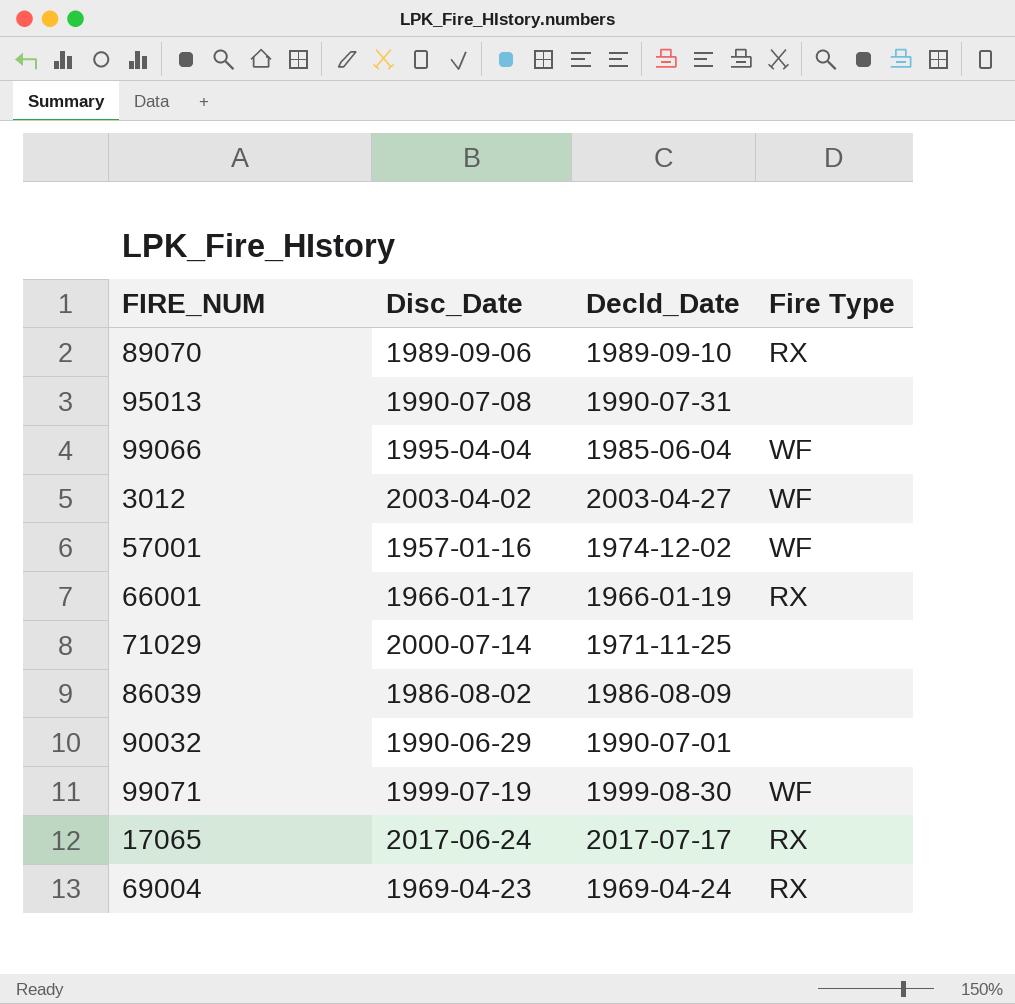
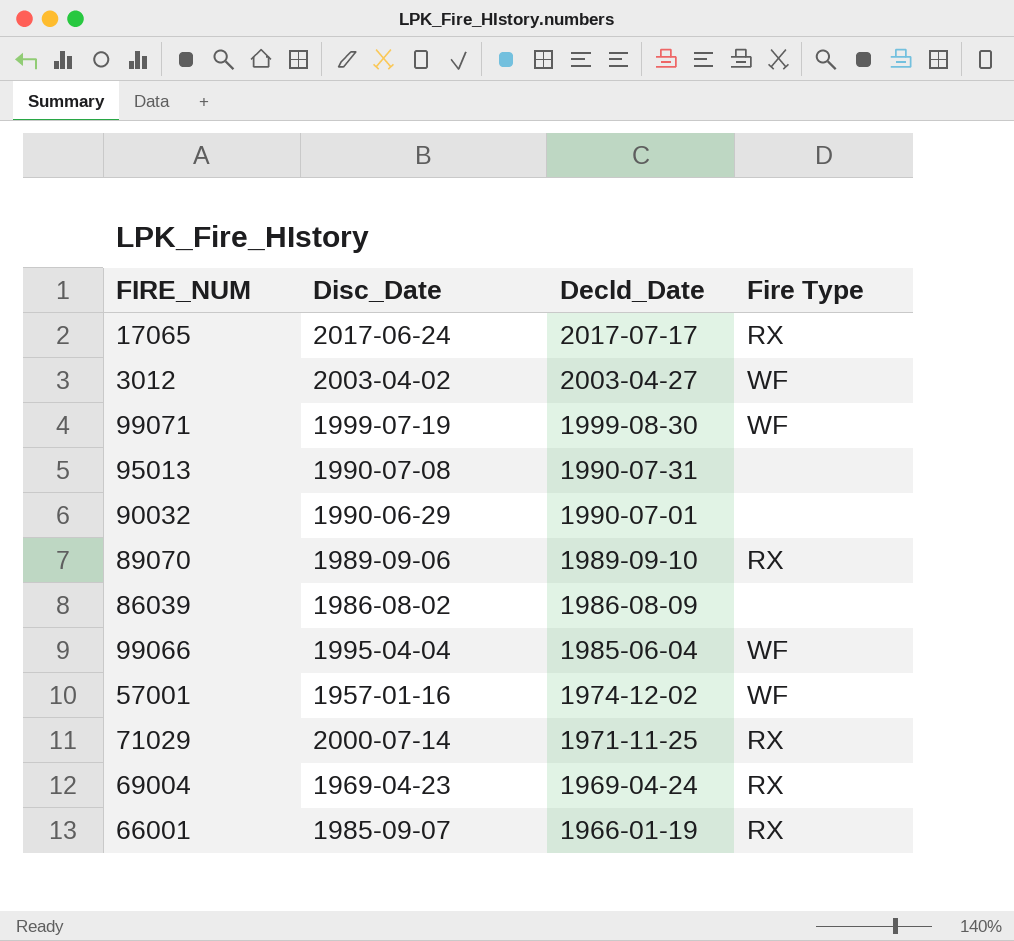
row order: none -> Decld_Date descending
71029 | Fire Type: none -> RX
66001 | Disc_Date: 1966-01-17 -> 1985-09-07

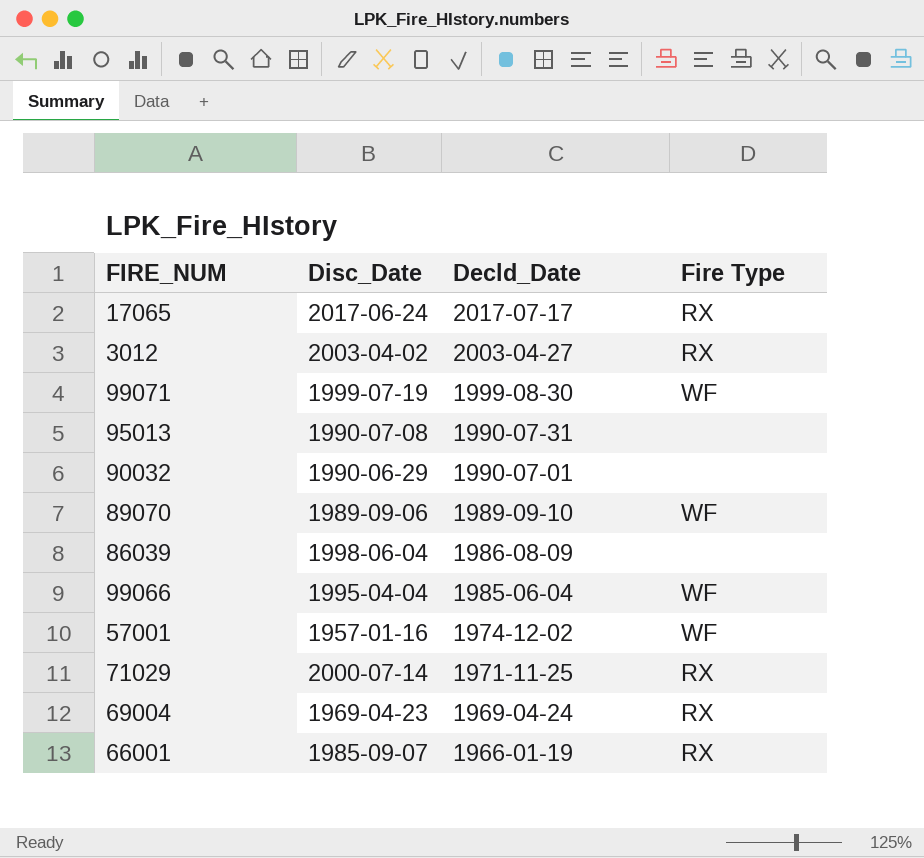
3012 | Fire Type: WF -> RX
89070 | Fire Type: RX -> WF
86039 | Disc_Date: 1986-08-02 -> 1998-06-04

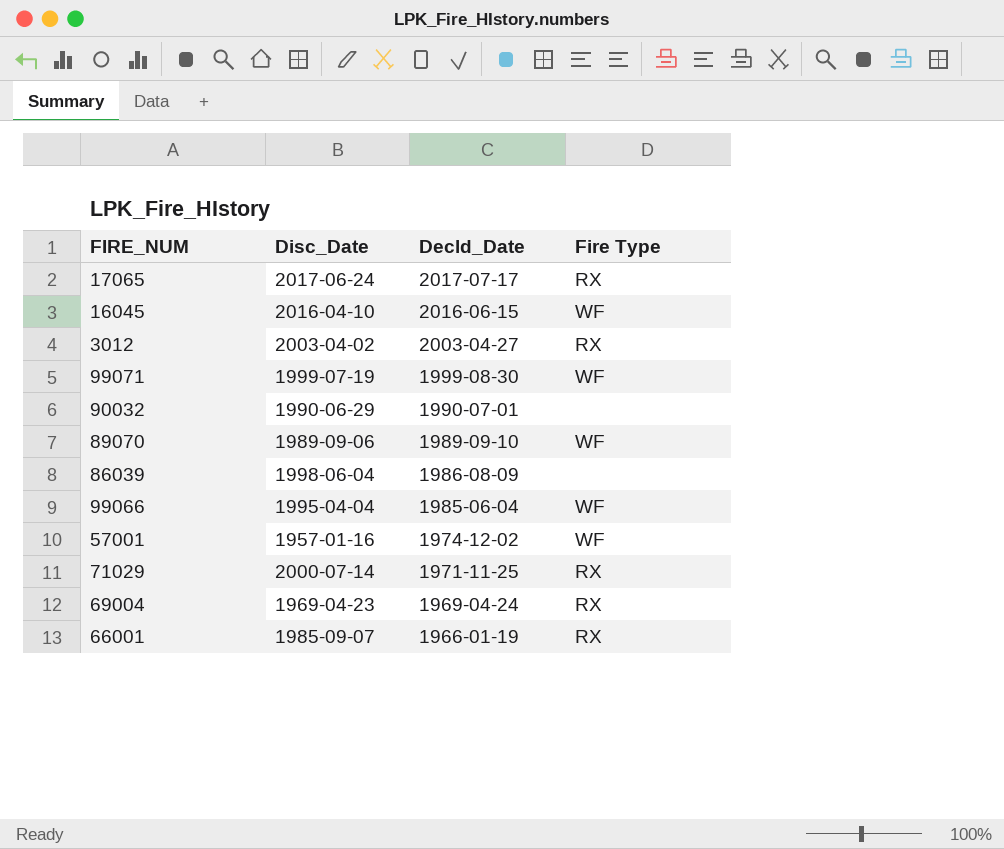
row 95013: 1990-07-08 | 1990-07-31 | none -> none
row 16045: none -> 2016-04-10 | 2016-06-15 | WF

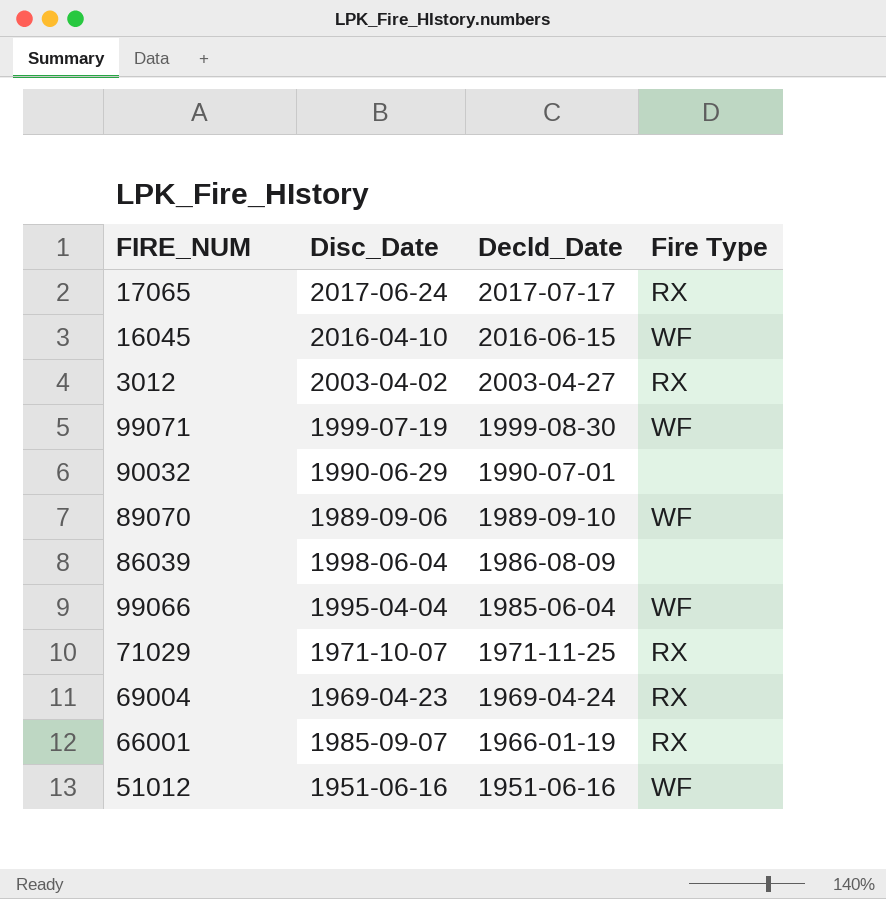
row 57001: 1957-01-16 | 1974-12-02 | WF -> none
71029 | Disc_Date: 2000-07-14 -> 1971-10-07
row 51012: none -> 1951-06-16 | 1951-06-16 | WF

